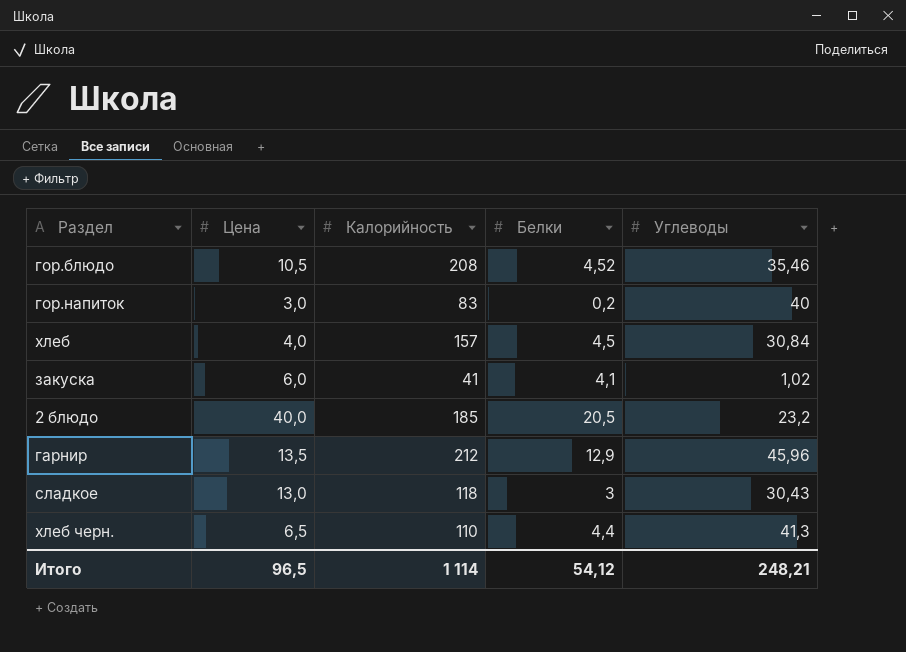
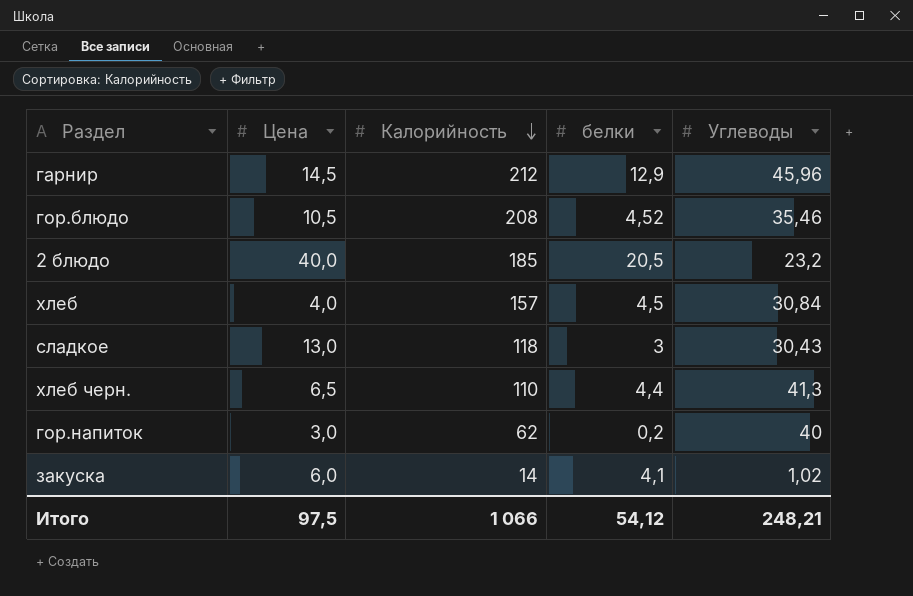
row order: none -> Калорийность descending
column name: Белки -> белки
гарнир | Цена: 13,5 -> 14,5
гор.напиток | Калорийность: 83 -> 62
закуска | Калорийность: 41 -> 14
Итого | Цена: 96,5 -> 97,5
Итого | Калорийность: 1 114 -> 1 066

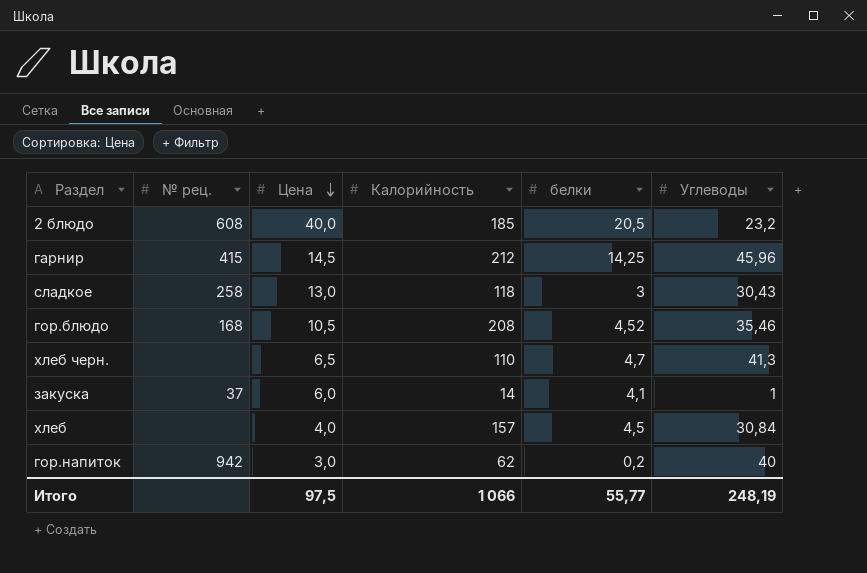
row order: Калорийность descending -> Цена descending
column № рец. | position: none -> 2
гарнир | белки: 12,9 -> 14,25
хлеб черн. | белки: 4,4 -> 4,7
закуска | Углеводы: 1,02 -> 1
Итого | белки: 54,12 -> 55,77
Итого | Углеводы: 248,21 -> 248,19

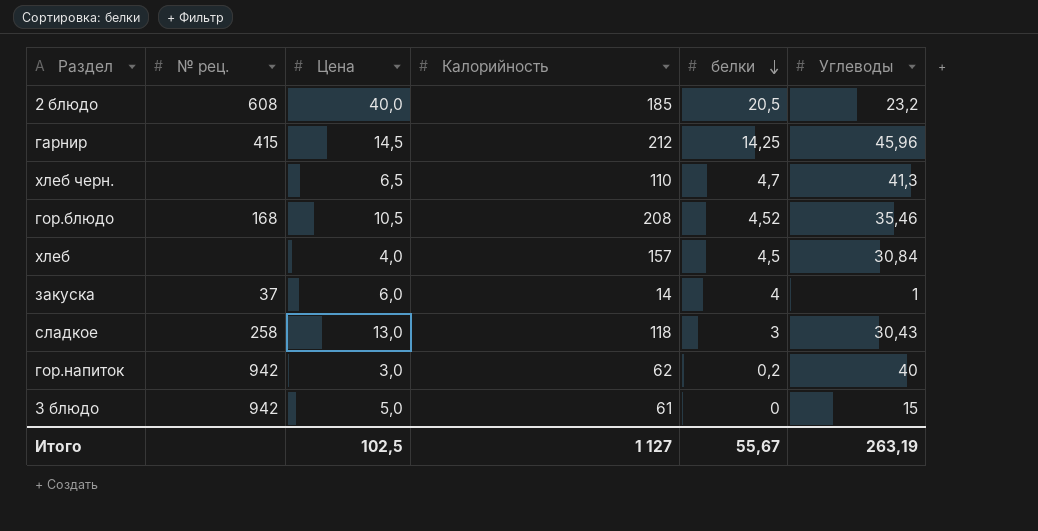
row order: Цена descending -> белки descending
закуска | белки: 4,1 -> 4
row 3 блюдо: none -> 942 | 5,0 | 61 | 0 | 15
Итого | Цена: 97,5 -> 102,5
Итого | Калорийность: 1 066 -> 1 127
Итого | белки: 55,77 -> 55,67
Итого | Углеводы: 248,19 -> 263,19

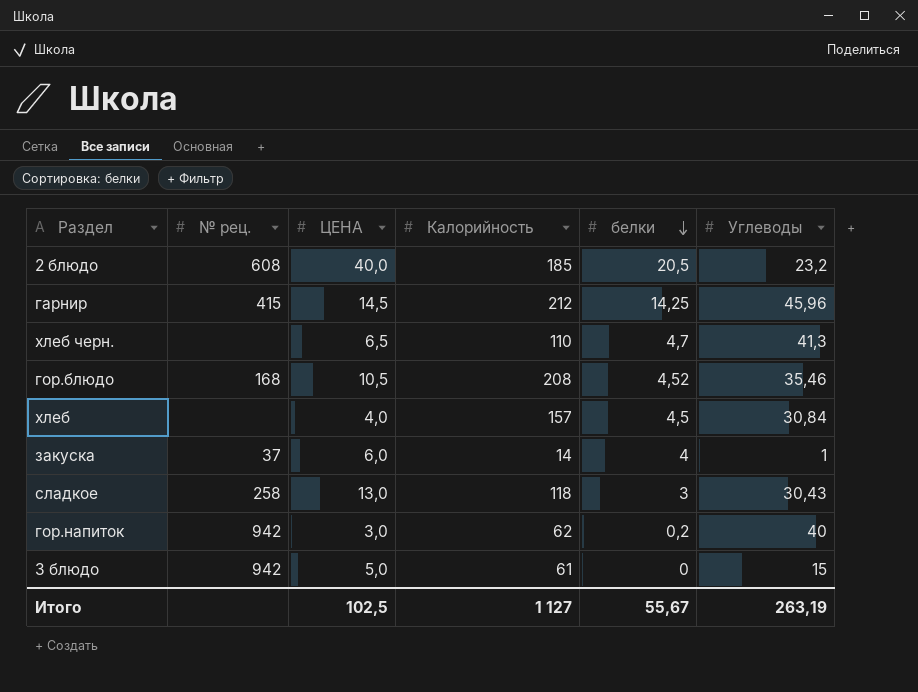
column name: Цена -> ЦЕНА

